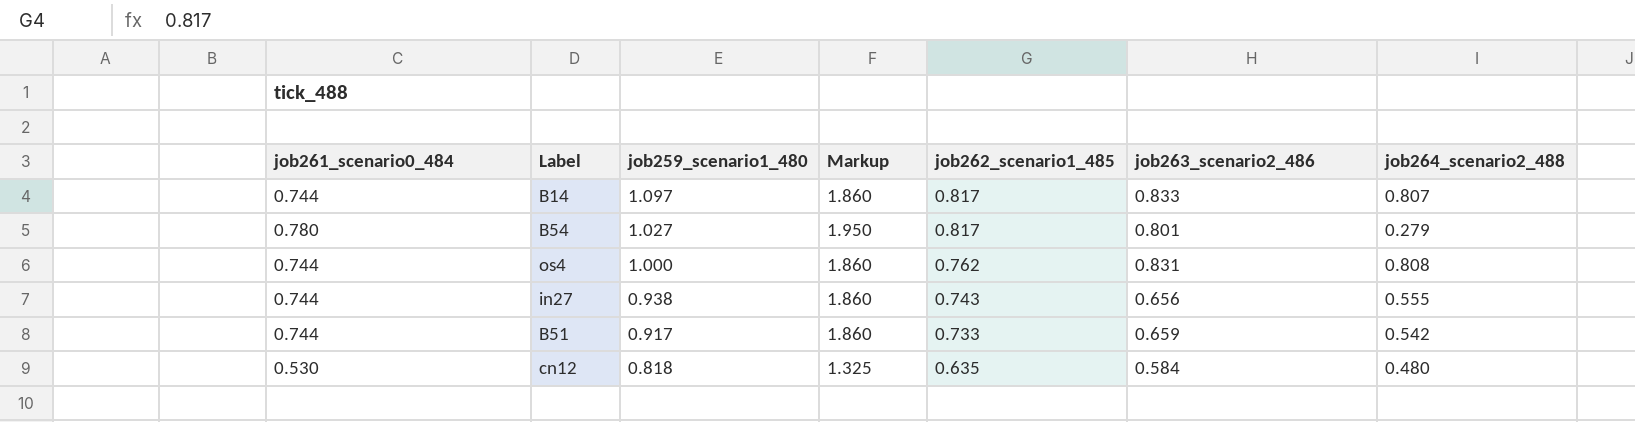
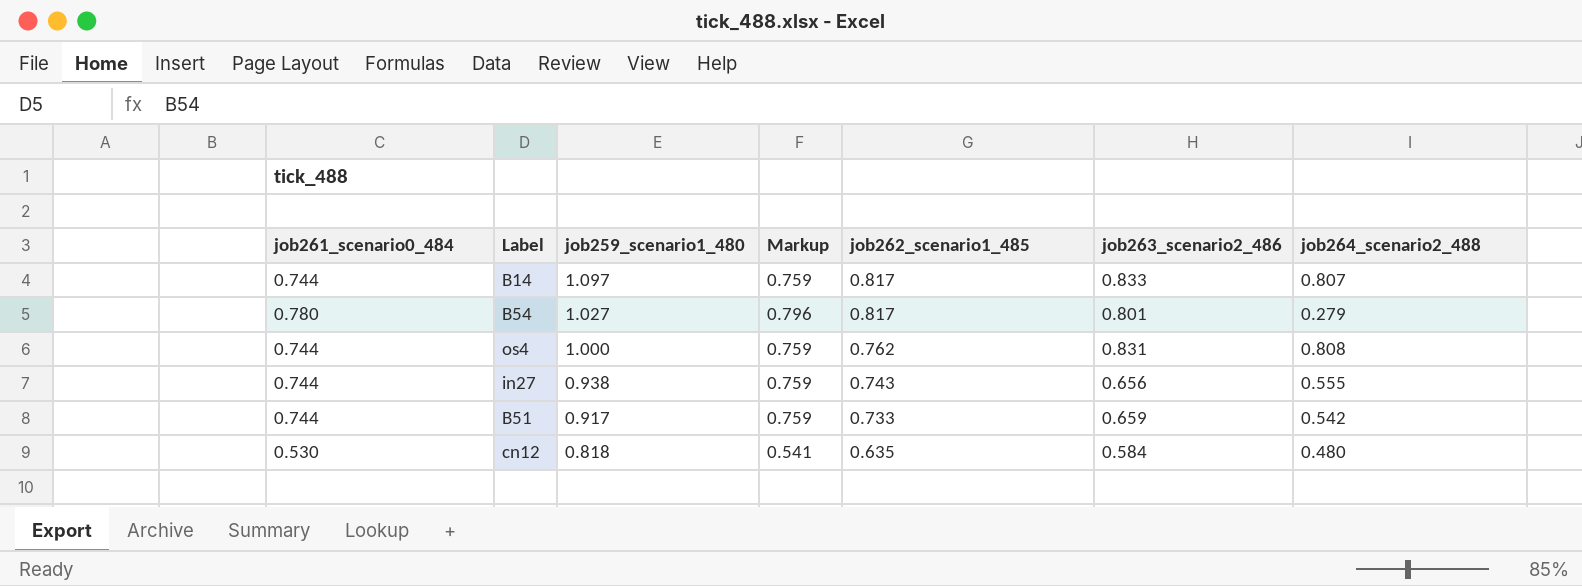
column Markup | formula: [job261_scenario0_484] * 2.5 -> [job261_scenario0_484] * 1.02

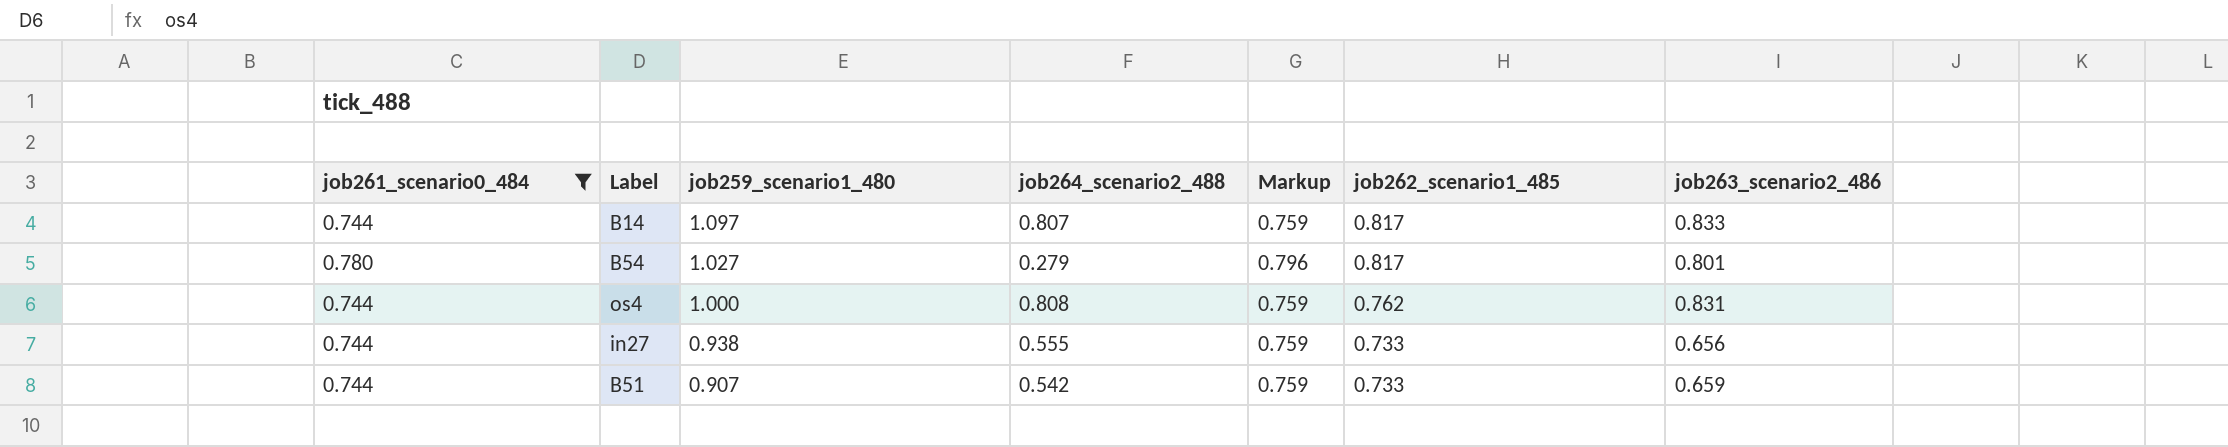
filter: none -> job261_scenario0_484 != 0.530
column job264_scenario2_488 | position: 7 -> 4
in27 | job262_scenario1_485: 0.743 -> 0.733
B51 | job259_scenario1_480: 0.917 -> 0.907

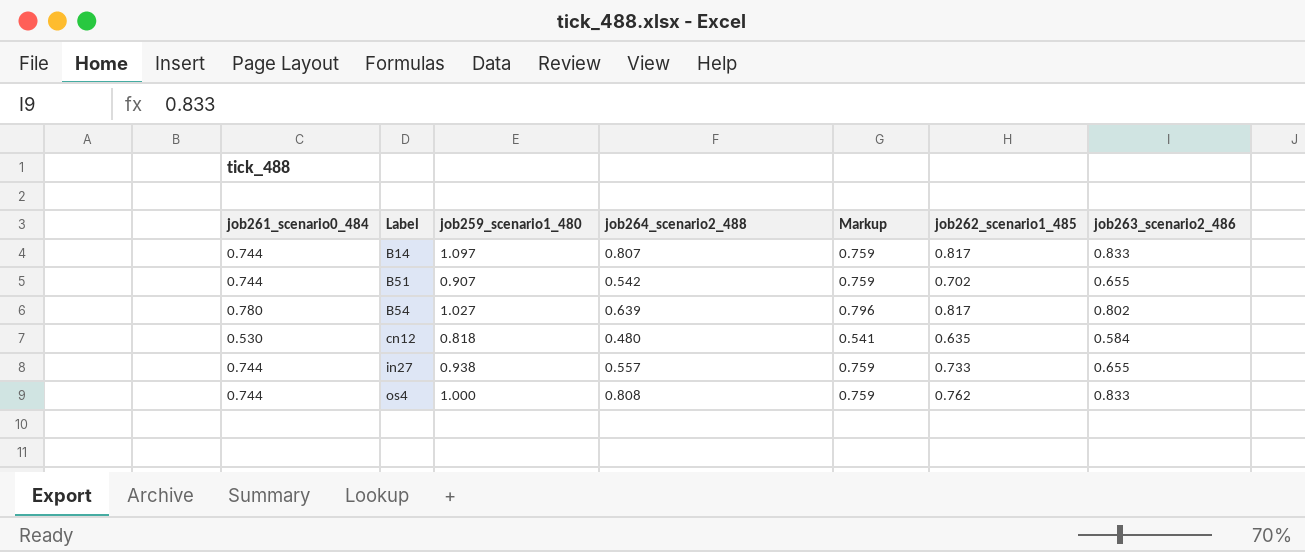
filter: job261_scenario0_484 != 0.530 -> none
row order: job259_scenario1_480 descending -> Label ascending
B51 | job262_scenario1_485: 0.733 -> 0.702
B51 | job263_scenario2_486: 0.659 -> 0.655
B54 | job264_scenario2_488: 0.279 -> 0.639
B54 | job263_scenario2_486: 0.801 -> 0.802
in27 | job264_scenario2_488: 0.555 -> 0.557
in27 | job263_scenario2_486: 0.656 -> 0.655
os4 | job263_scenario2_486: 0.831 -> 0.833

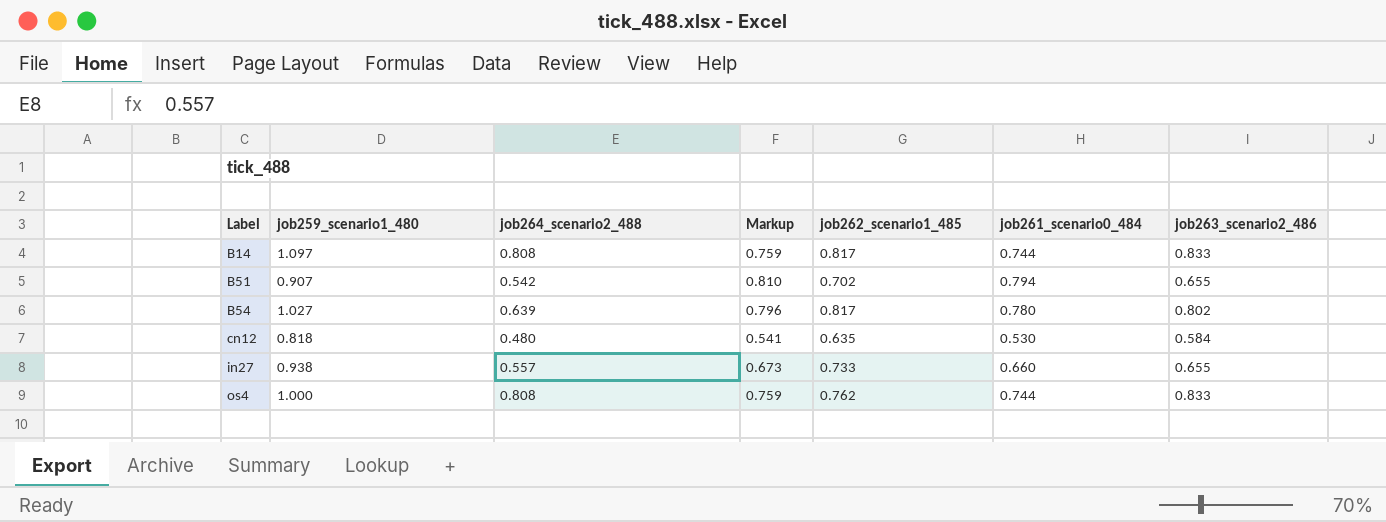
column job261_scenario0_484 | position: 1 -> 6
B14 | job264_scenario2_488: 0.807 -> 0.808
B51 | Markup: 0.759 -> 0.810
B51 | job261_scenario0_484: 0.744 -> 0.794
in27 | Markup: 0.759 -> 0.673
in27 | job261_scenario0_484: 0.744 -> 0.660

